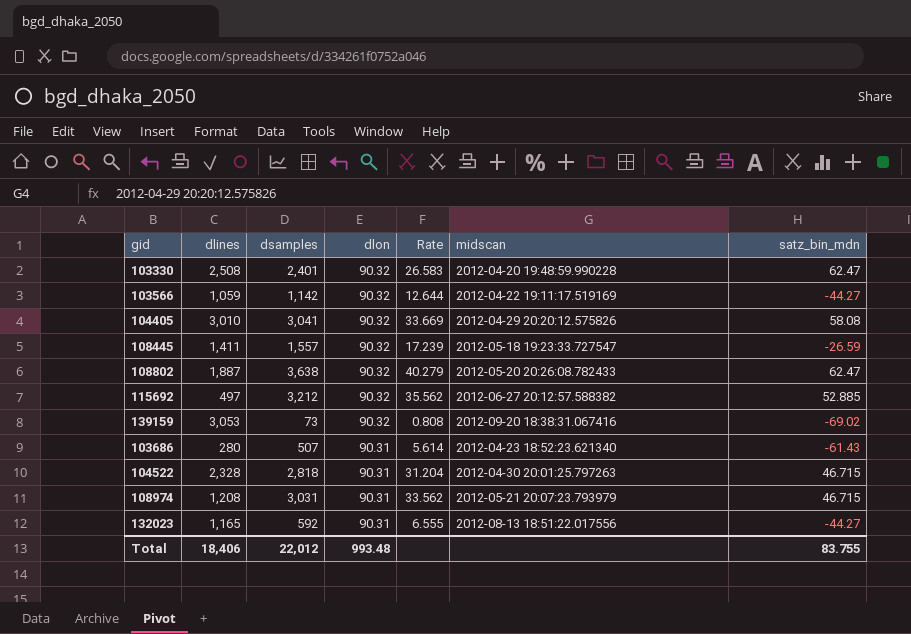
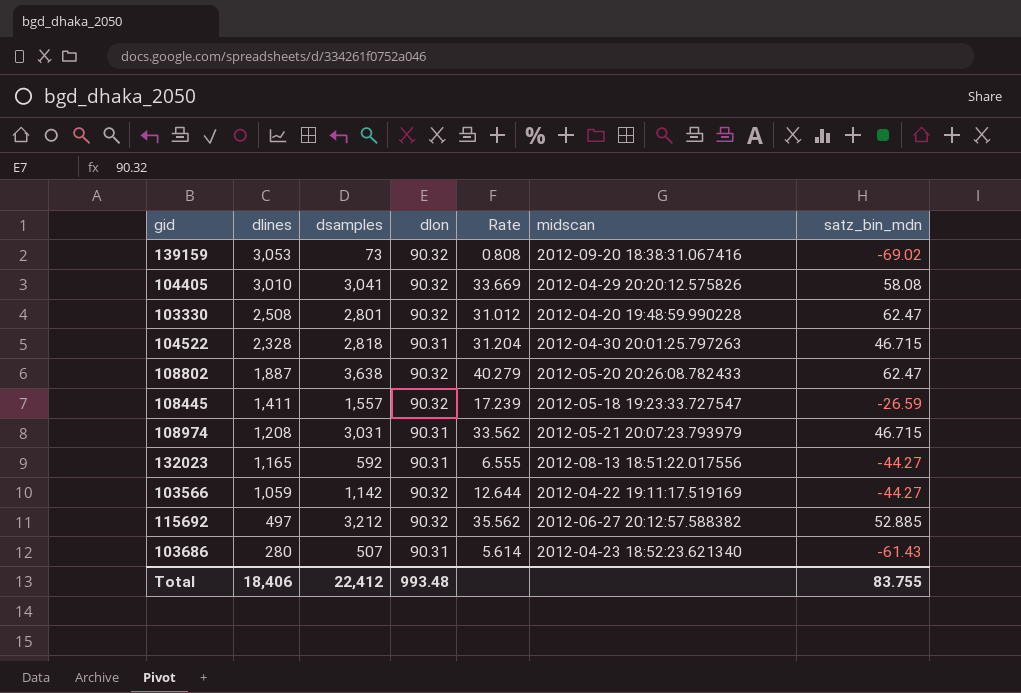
row order: dlon descending -> dlines descending
103330 | dsamples: 2,401 -> 2,801
103330 | Rate: 26.583 -> 31.012
Total | dsamples: 22,012 -> 22,412

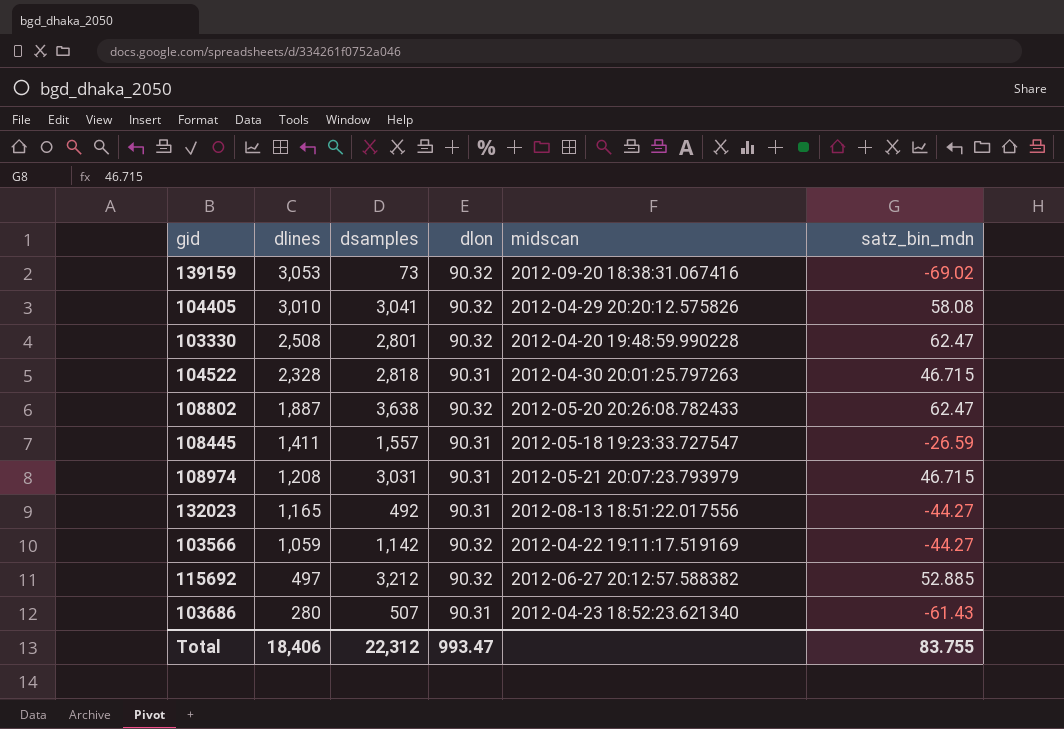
column Rate | formula: [dsamples] / [dlon] -> none
108445 | dlon: 90.32 -> 90.31
132023 | dsamples: 592 -> 492
Total | dsamples: 22,412 -> 22,312
Total | dlon: 993.48 -> 993.47

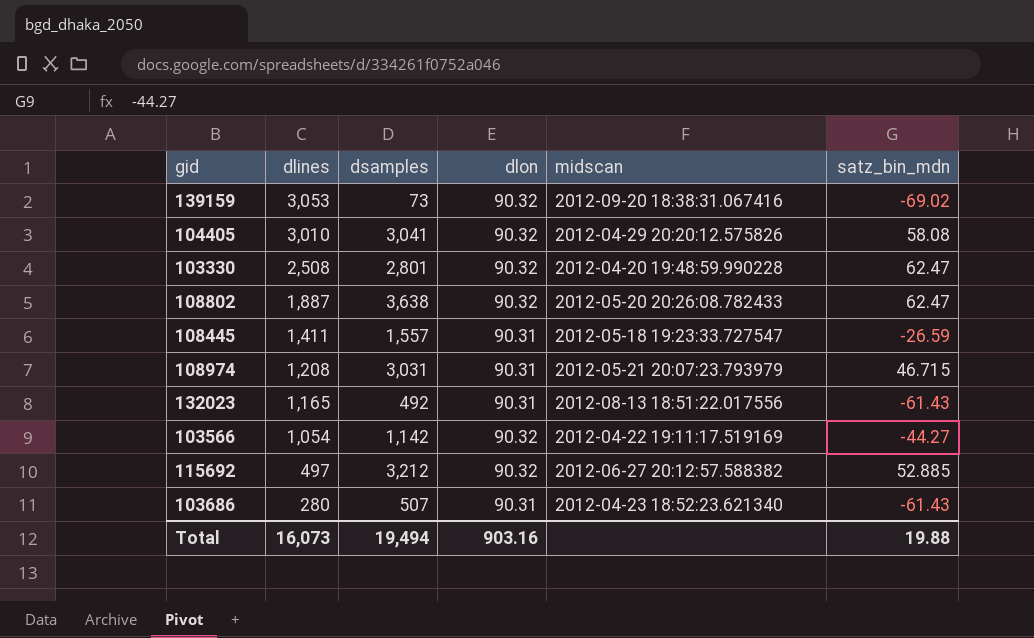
row 104522: 2,328 | 2,818 | 90.31 | 2012-04-30 20:01:25.797263 | 46.715 -> none
132023 | satz_bin_mdn: -44.27 -> -61.43
103566 | dlines: 1,059 -> 1,054
Total | dlines: 18,406 -> 16,073
Total | dsamples: 22,312 -> 19,494
Total | dlon: 993.47 -> 903.16
Total | satz_bin_mdn: 83.755 -> 19.88

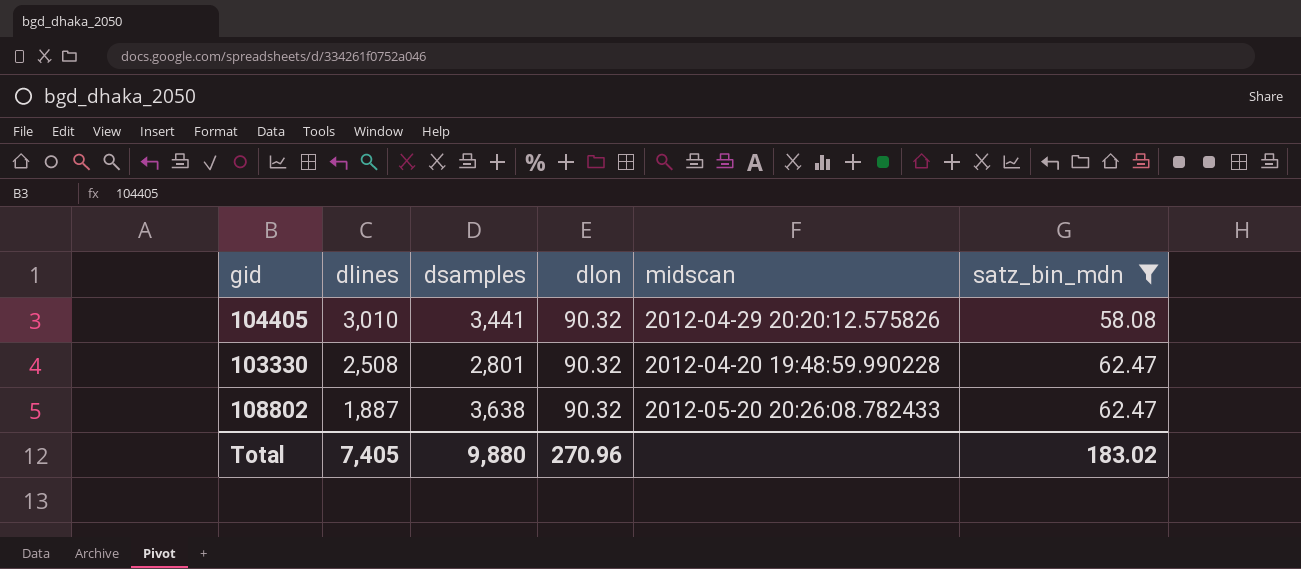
filter: none -> satz_bin_mdn >= 58.08
104405 | dsamples: 3,041 -> 3,441
Total | dlines: 16,073 -> 7,405
Total | dsamples: 19,494 -> 9,880
Total | dlon: 903.16 -> 270.96
Total | satz_bin_mdn: 19.88 -> 183.02

